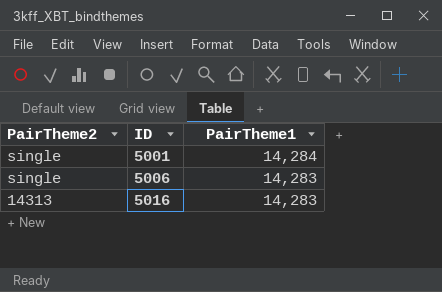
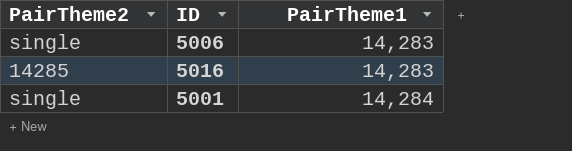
row order: PairTheme2 descending -> PairTheme1 ascending
5016 | PairTheme2: 14313 -> 14285

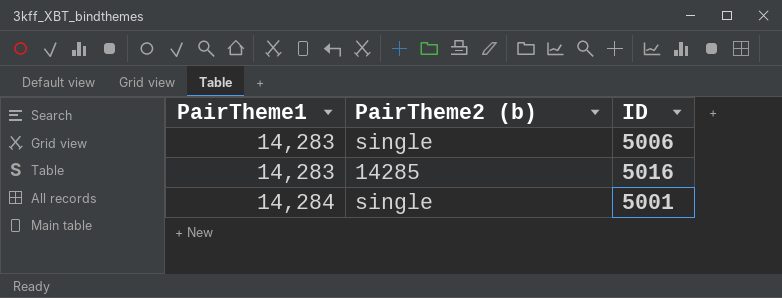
column PairTheme1 | position: 3 -> 1
column name: PairTheme2 -> PairTheme2 (b)

